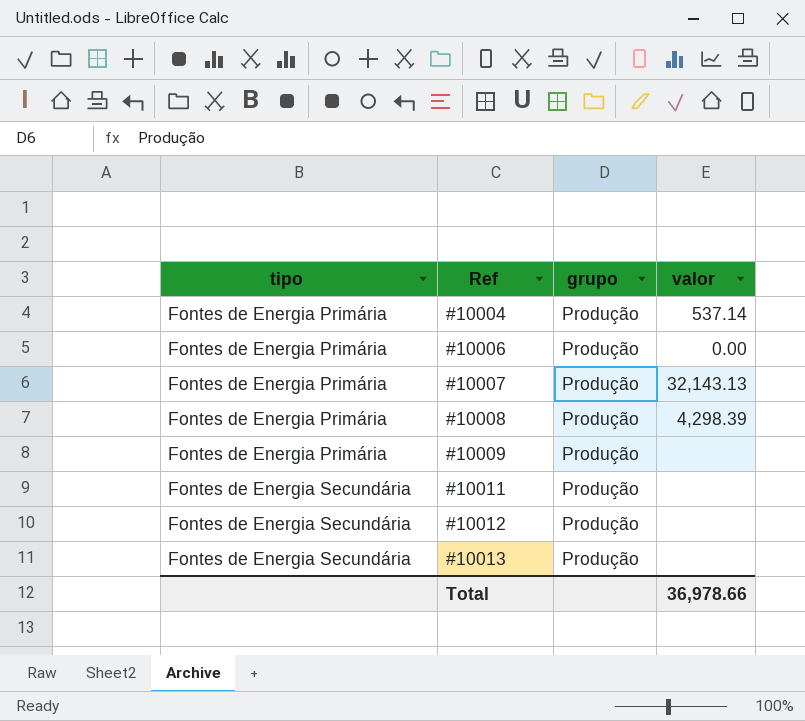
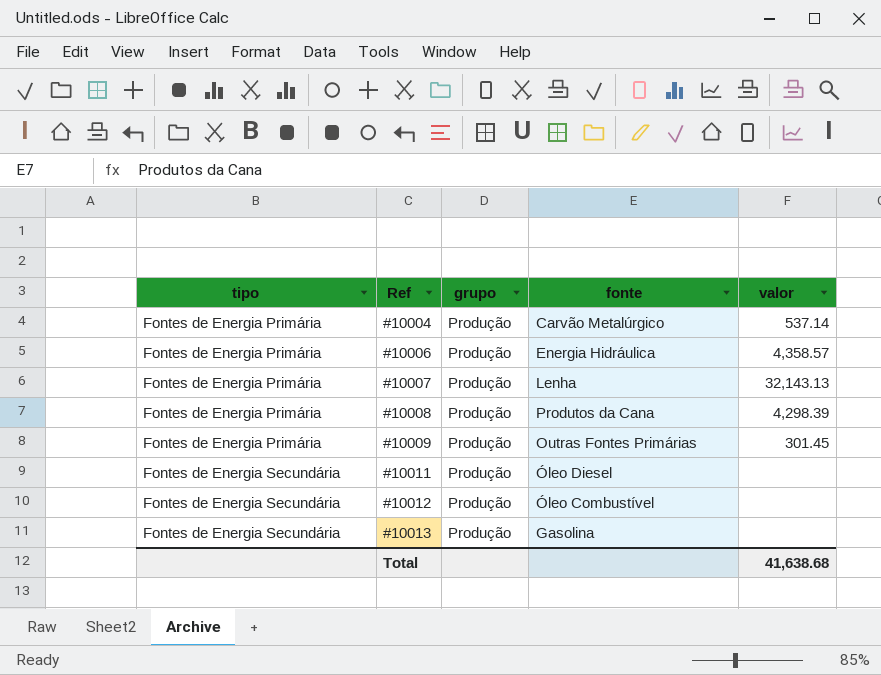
column fonte | position: none -> 4
#10006 | valor: 0.00 -> 4,358.57
#10009 | valor: none -> 301.45
Total | valor: 36,978.66 -> 41,638.68

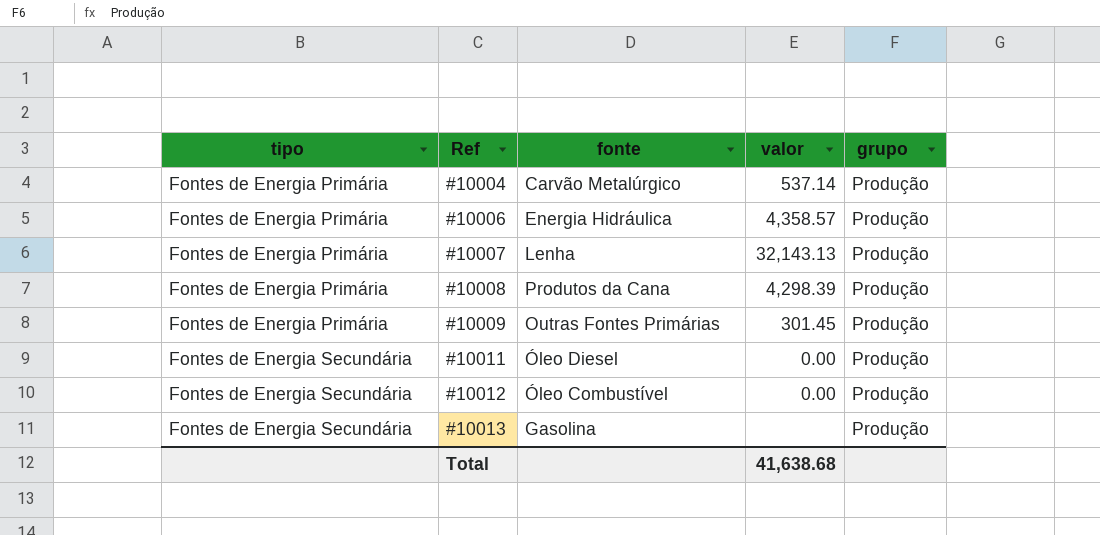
column grupo | position: 3 -> 5
#10011 | valor: none -> 0.00
#10012 | valor: none -> 0.00

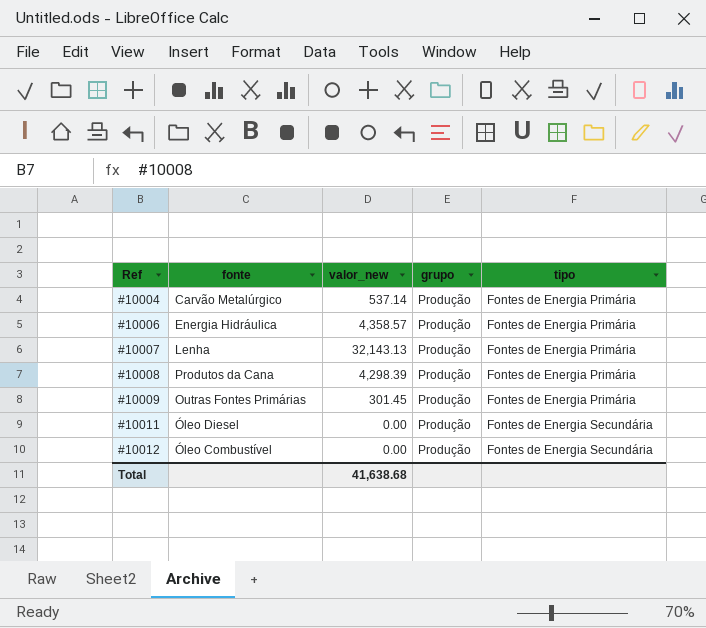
column name: valor -> valor_new
column tipo | position: 1 -> 5
row #10013: Fontes de Energia Secundária | Gasolina | none | Produção -> none

